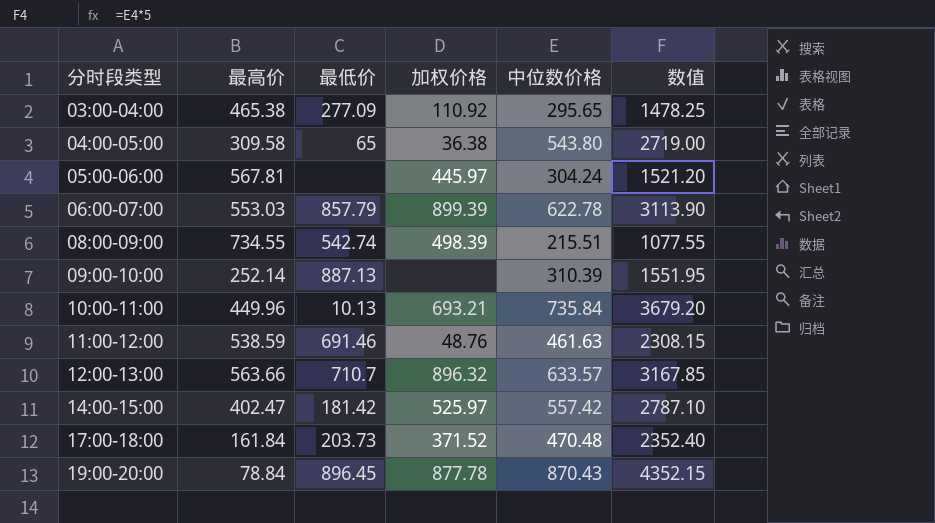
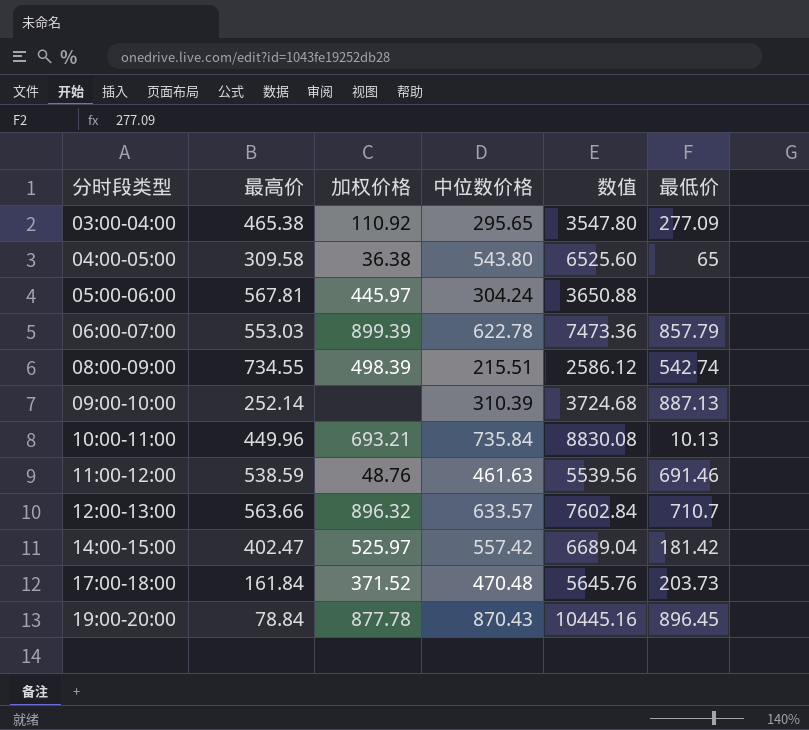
column 数值 | formula: [中位数价格] * 5 -> [中位数价格] * 12
column 最低价 | position: 3 -> 6

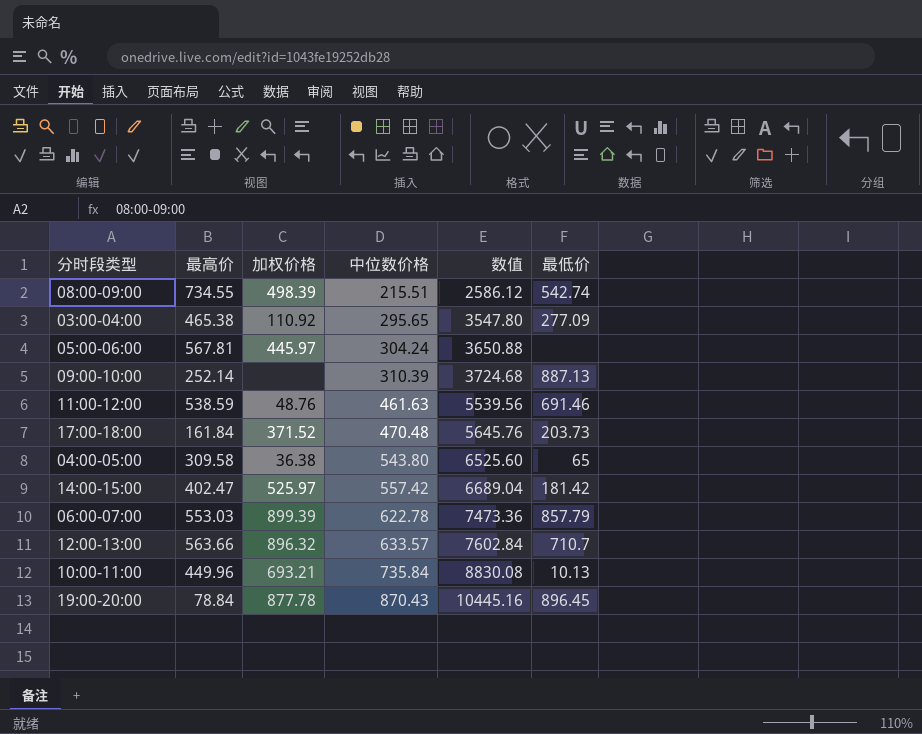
row order: 分时段类型 ascending -> 中位数价格 ascending

